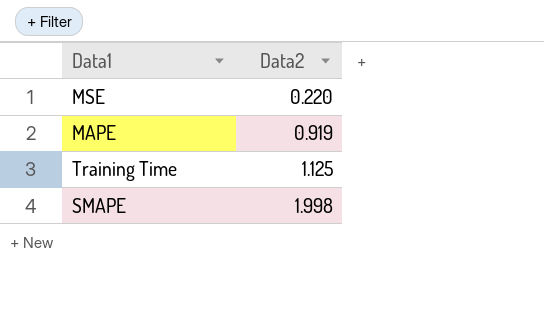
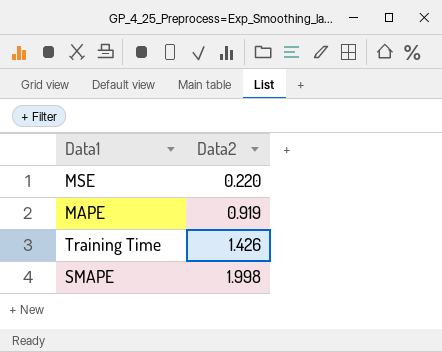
Training Time | Data2: 1.125 -> 1.426

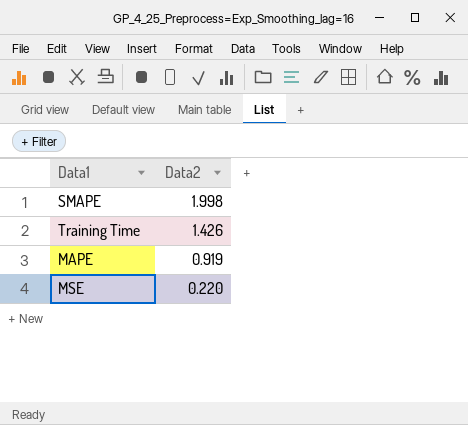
row order: Data2 ascending -> Data2 descending

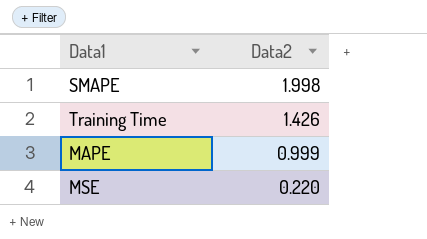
MAPE | Data2: 0.919 -> 0.999

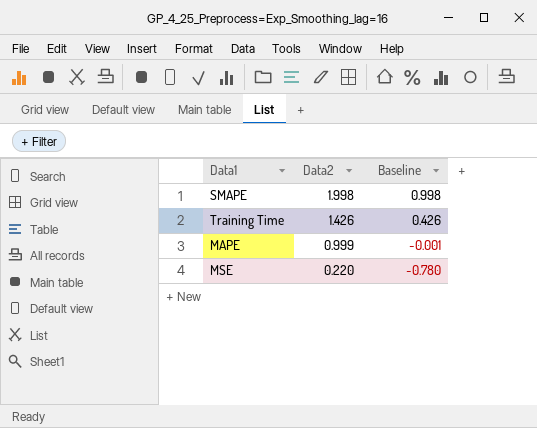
column Baseline | formula: none -> [Data2] - 1

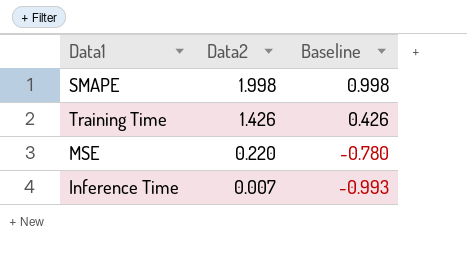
row MAPE: 0.999 | -0.001 -> none
row Inference Time: none -> 0.007 | -0.993

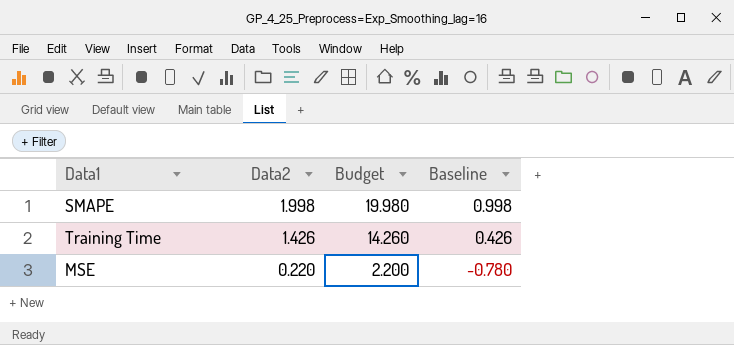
column Budget | formula: none -> [Data2] * 10
row Inference Time: 0.007 | -0.993 -> none

